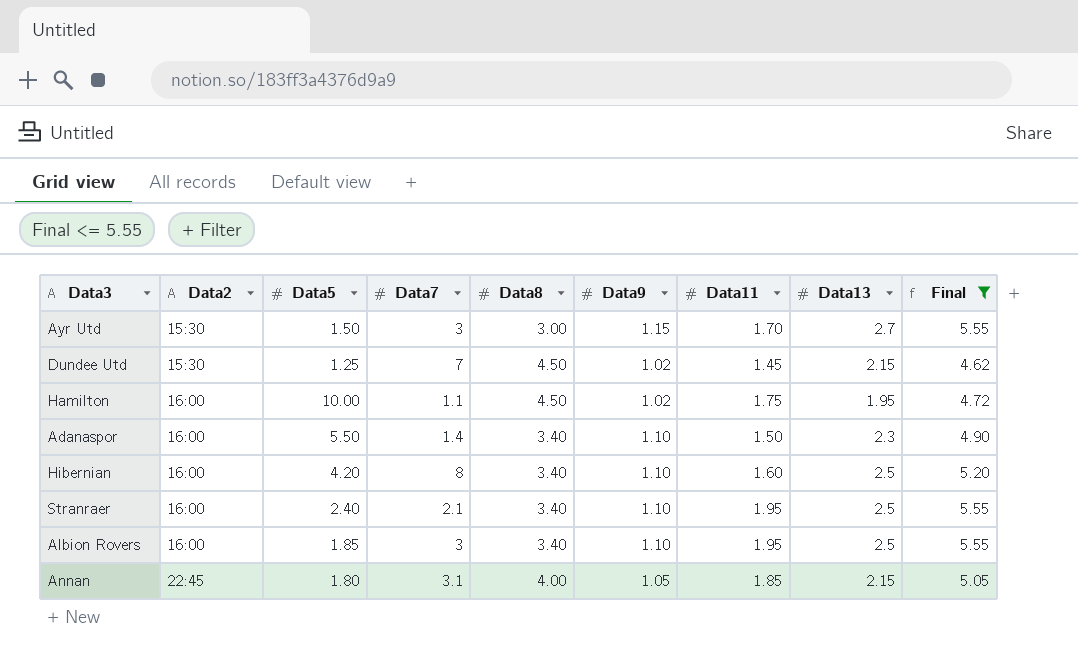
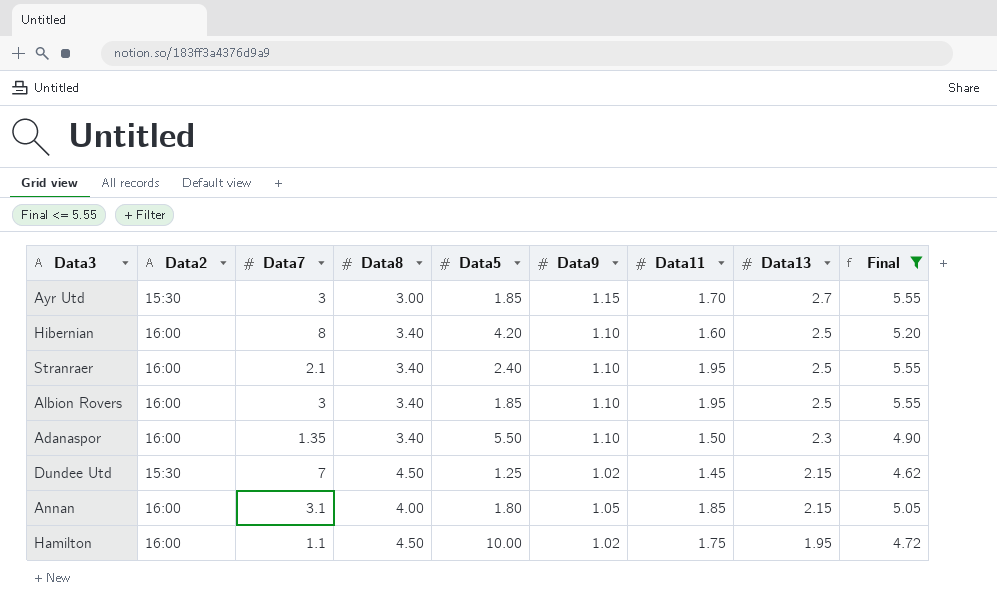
row order: Data2 ascending -> Data13 descending
column Data5 | position: 3 -> 5
Ayr Utd | Data5: 1.50 -> 1.85
Adanaspor | Data7: 1.4 -> 1.35
Annan | Data2: 22:45 -> 16:00

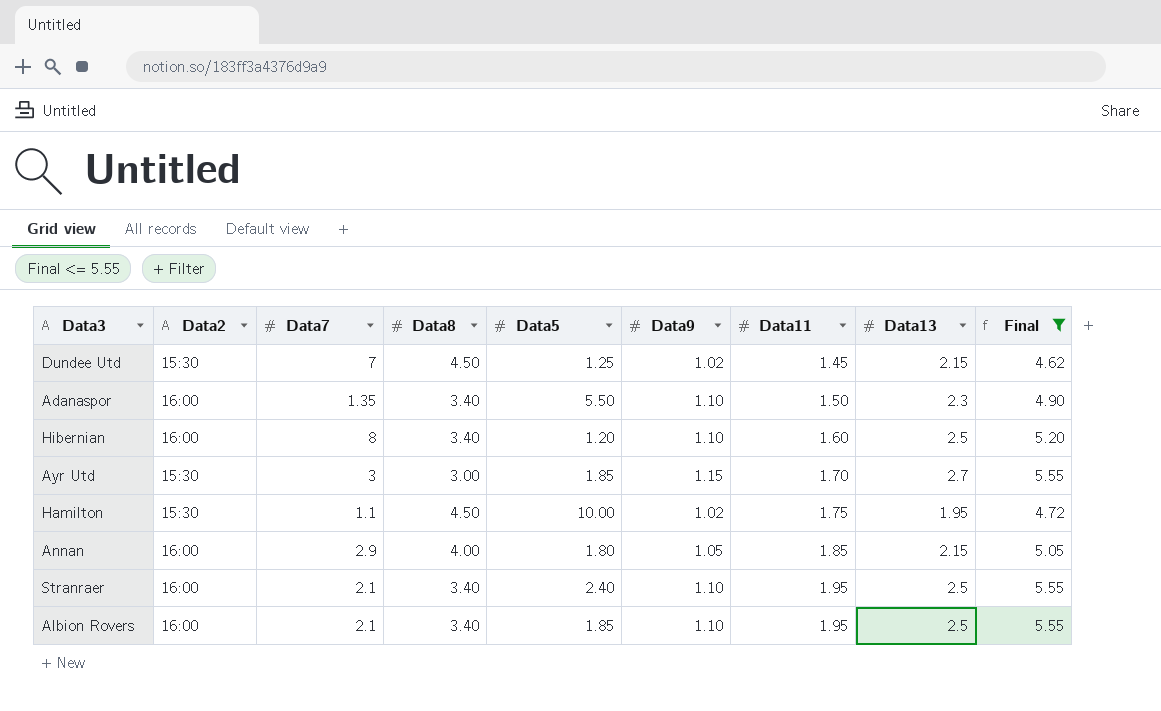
row order: Data13 descending -> Data11 ascending
Hibernian | Data5: 4.20 -> 1.20
Hamilton | Data2: 16:00 -> 15:30
Annan | Data7: 3.1 -> 2.9
Albion Rovers | Data7: 3 -> 2.1

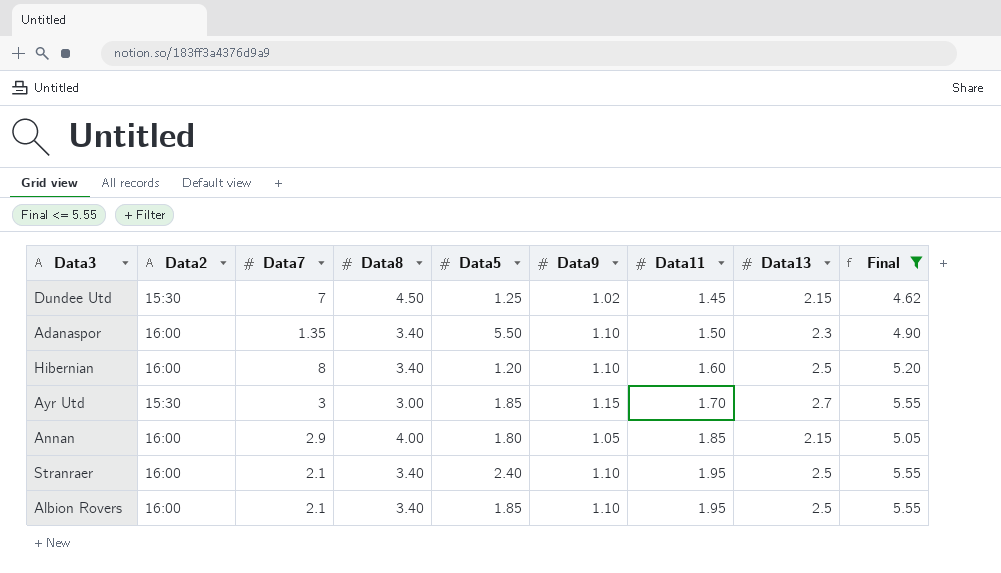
row Hamilton: 15:30 | 1.1 | 4.50 | 10.00 | 1.02 | 1.75 | 1.95 | 4.72 -> none

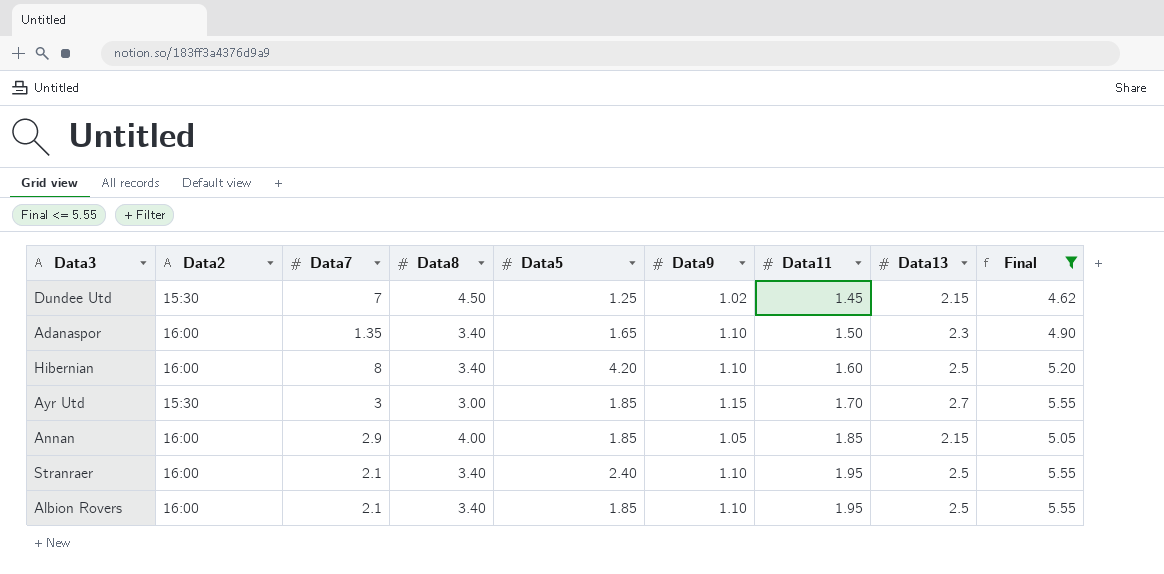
Adanaspor | Data5: 5.50 -> 1.65
Hibernian | Data5: 1.20 -> 4.20
Annan | Data5: 1.80 -> 1.85

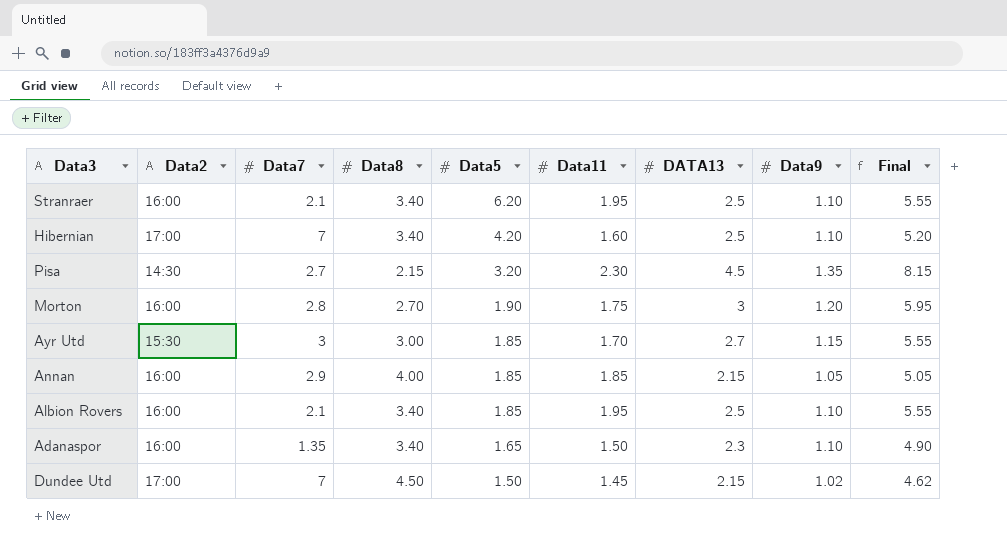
filter: Final <= 5.55 -> none
row order: Data11 ascending -> Data5 descending
column name: Data13 -> DATA13
column Data9 | position: 6 -> 8
Stranraer | Data5: 2.40 -> 6.20
Hibernian | Data2: 16:00 -> 17:00
Hibernian | Data7: 8 -> 7
Dundee Utd | Data2: 15:30 -> 17:00
Dundee Utd | Data5: 1.25 -> 1.50

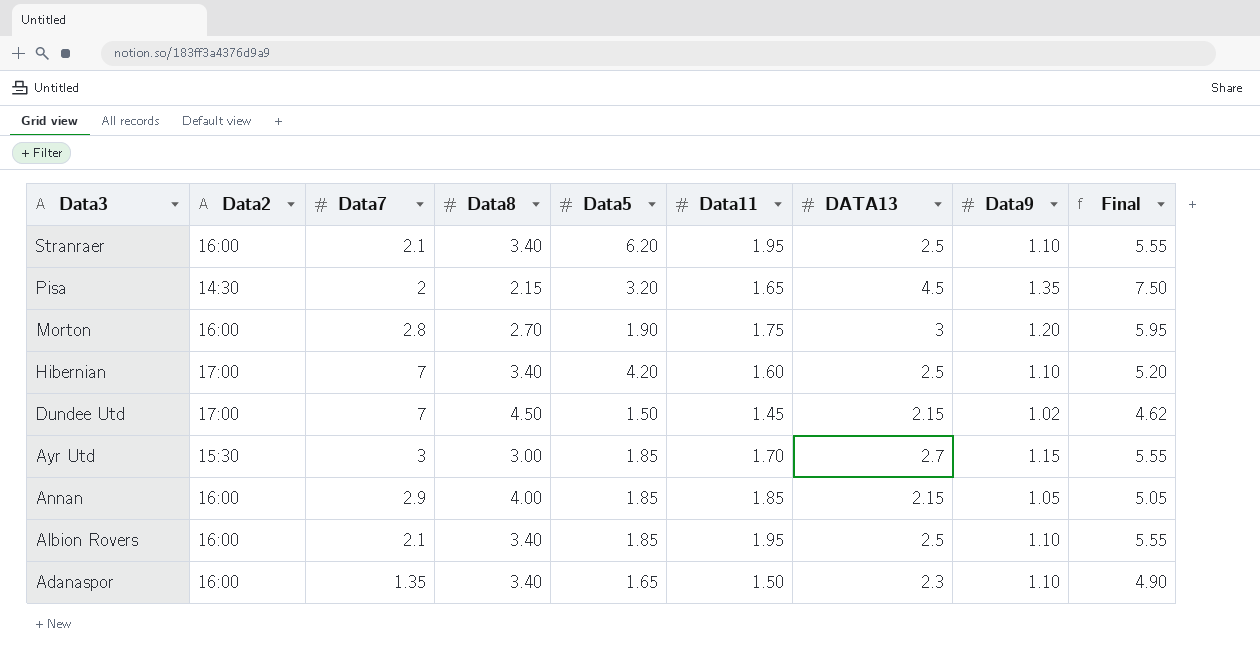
row order: Data5 descending -> Data3 descending
Pisa | Data7: 2.7 -> 2
Pisa | Data11: 2.30 -> 1.65
Pisa | Final: 8.15 -> 7.50

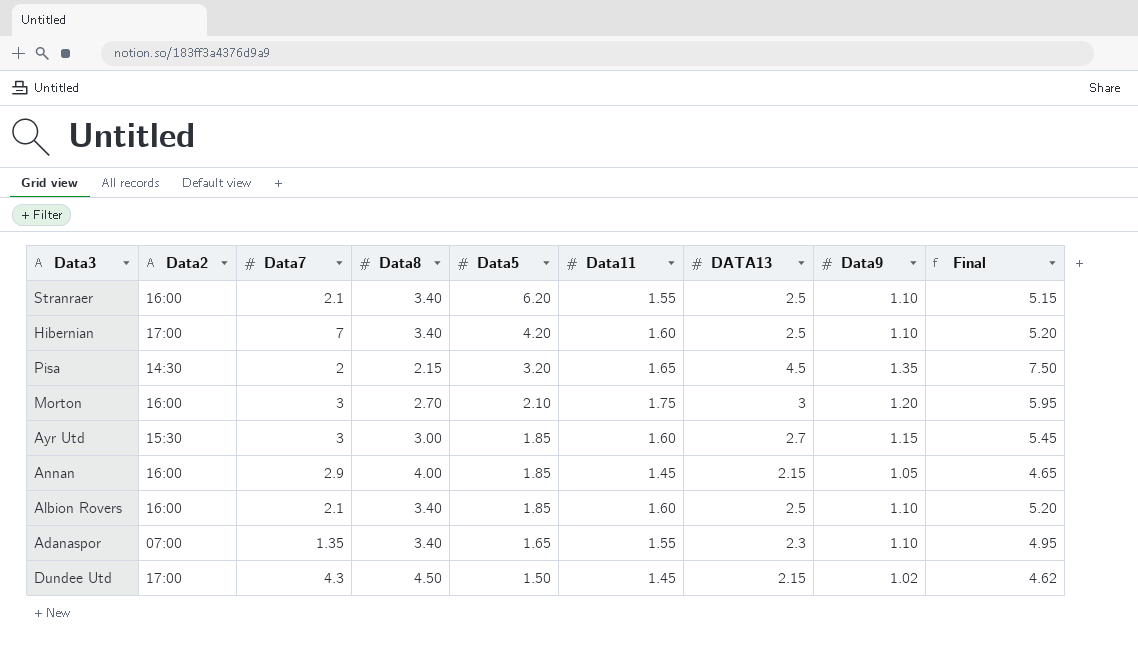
row order: Data3 descending -> Data5 descending
Stranraer | Data11: 1.95 -> 1.55
Stranraer | Final: 5.55 -> 5.15
Morton | Data7: 2.8 -> 3
Morton | Data5: 1.90 -> 2.10
Ayr Utd | Data11: 1.70 -> 1.60
Ayr Utd | Final: 5.55 -> 5.45
Annan | Data11: 1.85 -> 1.45
Annan | Final: 5.05 -> 4.65
Albion Rovers | Data11: 1.95 -> 1.60
Albion Rovers | Final: 5.55 -> 5.20
Adanaspor | Data2: 16:00 -> 07:00
Adanaspor | Data11: 1.50 -> 1.55
Adanaspor | Final: 4.90 -> 4.95
Dundee Utd | Data7: 7 -> 4.3

